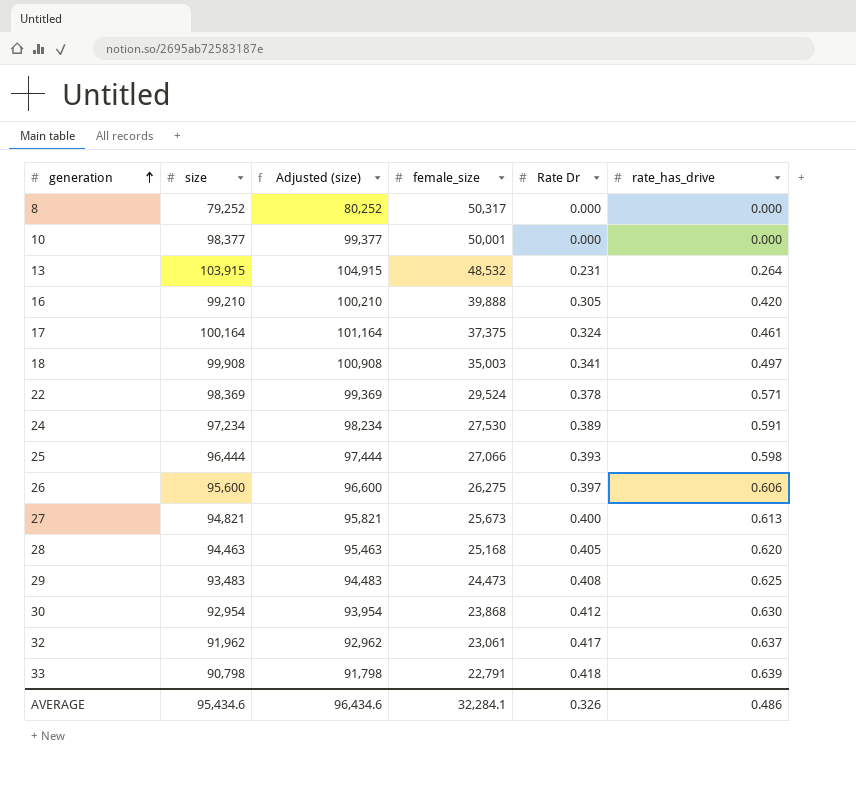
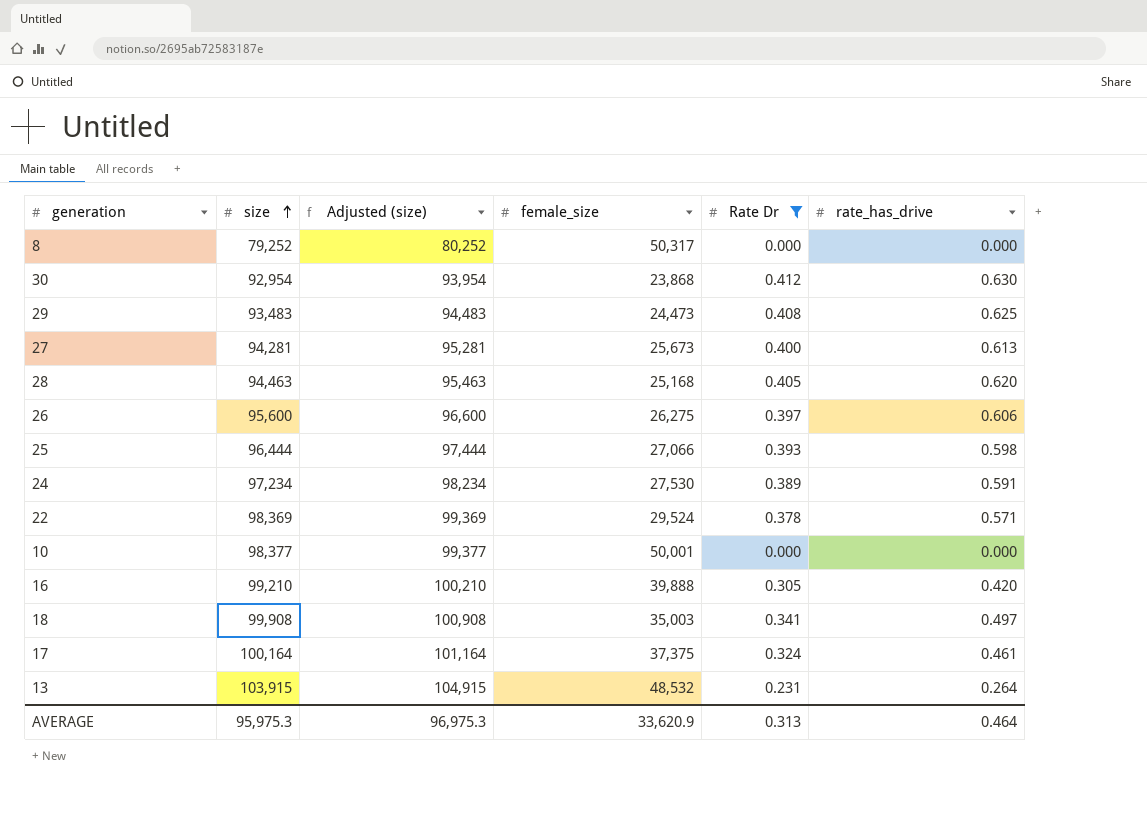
filter: none -> Rate Dr <= 0.412
row order: generation ascending -> size ascending
27 | size: 94,821 -> 94,281
27 | Adjusted (size): 95,821 -> 95,281
AVERAGE | size: 95,434.6 -> 95,975.3
AVERAGE | Adjusted (size): 96,434.6 -> 96,975.3
AVERAGE | female_size: 32,284.1 -> 33,620.9
AVERAGE | Rate Dr: 0.326 -> 0.313
AVERAGE | rate_has_drive: 0.486 -> 0.464

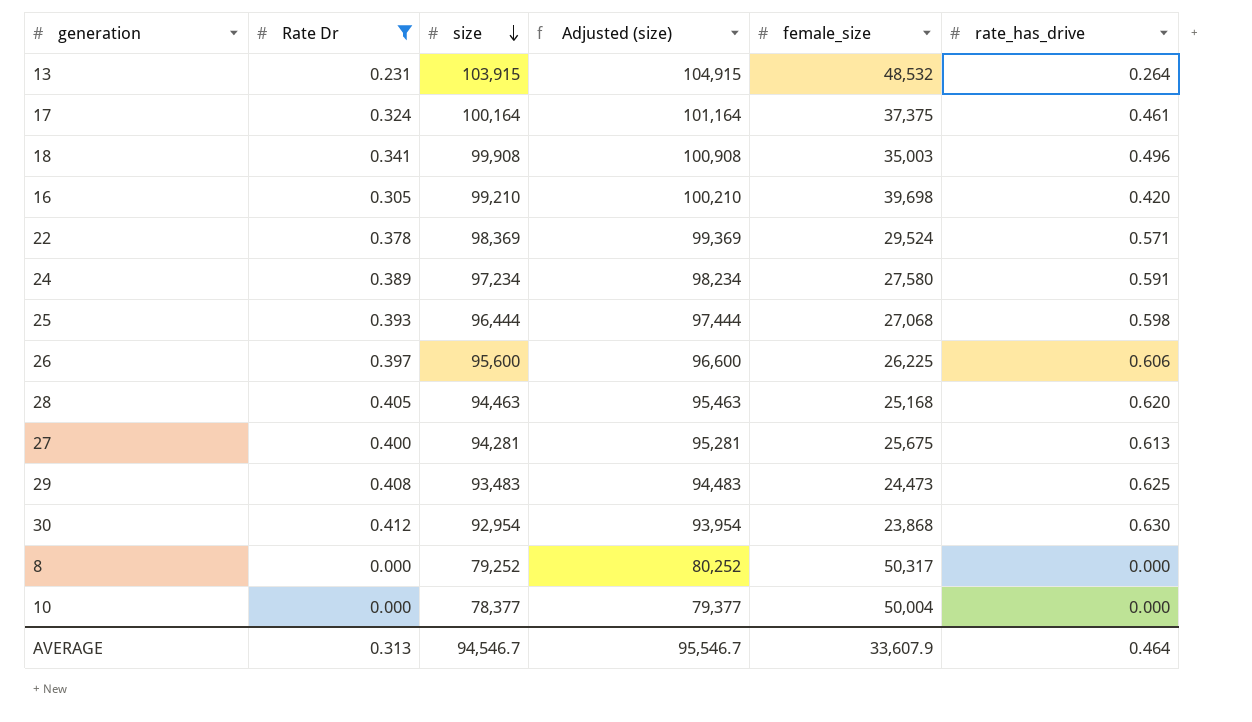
row order: size ascending -> size descending
column Rate Dr | position: 5 -> 2
18 | rate_has_drive: 0.497 -> 0.496
16 | female_size: 39,888 -> 39,698
24 | female_size: 27,530 -> 27,580
25 | female_size: 27,066 -> 27,068
26 | female_size: 26,275 -> 26,225
27 | female_size: 25,673 -> 25,675
10 | size: 98,377 -> 78,377
10 | Adjusted (size): 99,377 -> 79,377
10 | female_size: 50,001 -> 50,004
AVERAGE | size: 95,975.3 -> 94,546.7
AVERAGE | Adjusted (size): 96,975.3 -> 95,546.7
AVERAGE | female_size: 33,620.9 -> 33,607.9

